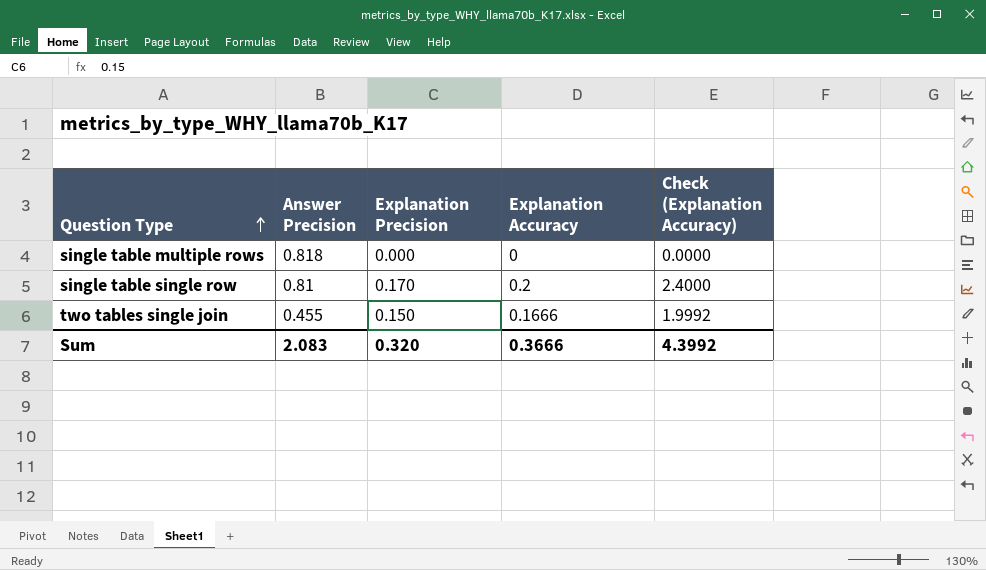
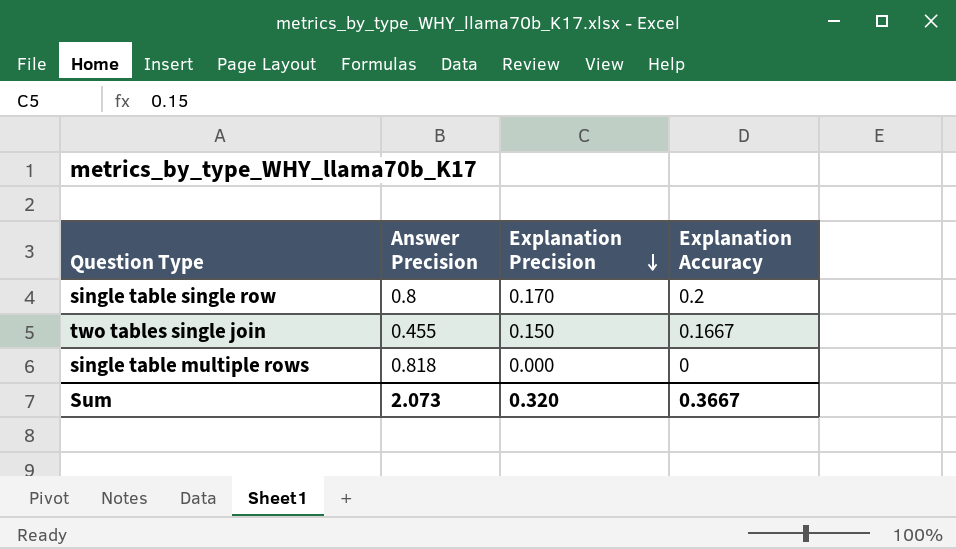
row order: Question Type ascending -> Explanation Precision descending
column Check (Explanation Accuracy) | formula: [Explanation Accuracy] * 12 -> none
single table single row | Answer Precision: 0.81 -> 0.8
two tables single join | Explanation Accuracy: 0.1666 -> 0.1667
Sum | Answer Precision: 2.083 -> 2.073
Sum | Explanation Accuracy: 0.3666 -> 0.3667

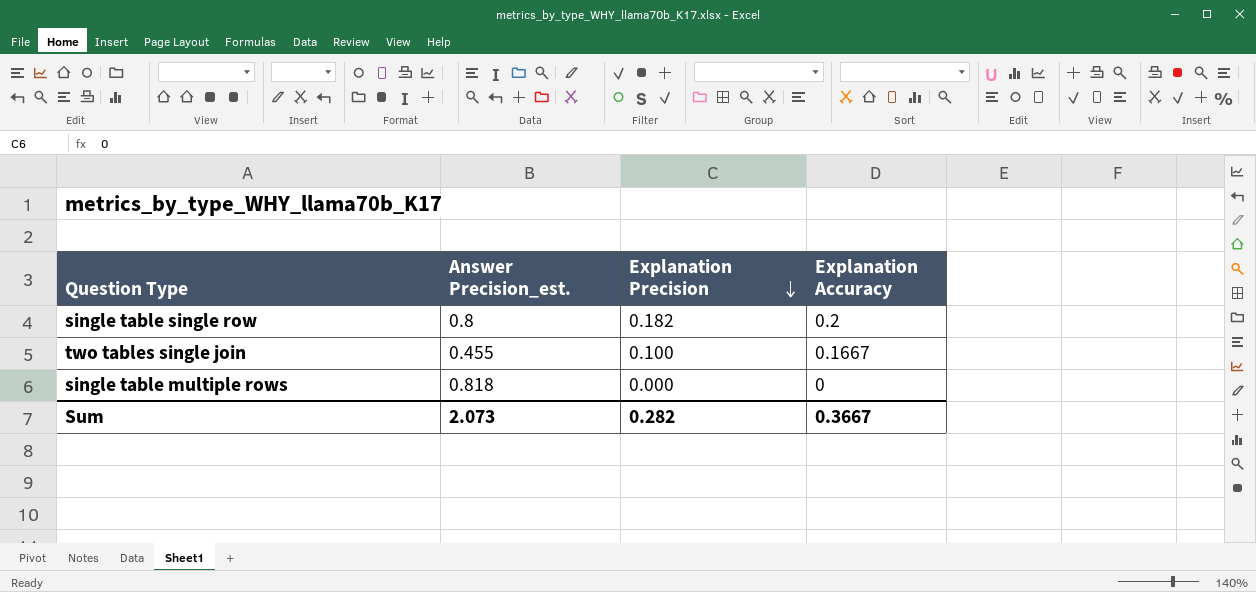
column name: Answer Precision -> Answer Precision_est.
single table single row | Explanation Precision: 0.170 -> 0.182
two tables single join | Explanation Precision: 0.150 -> 0.100
Sum | Explanation Precision: 0.320 -> 0.282

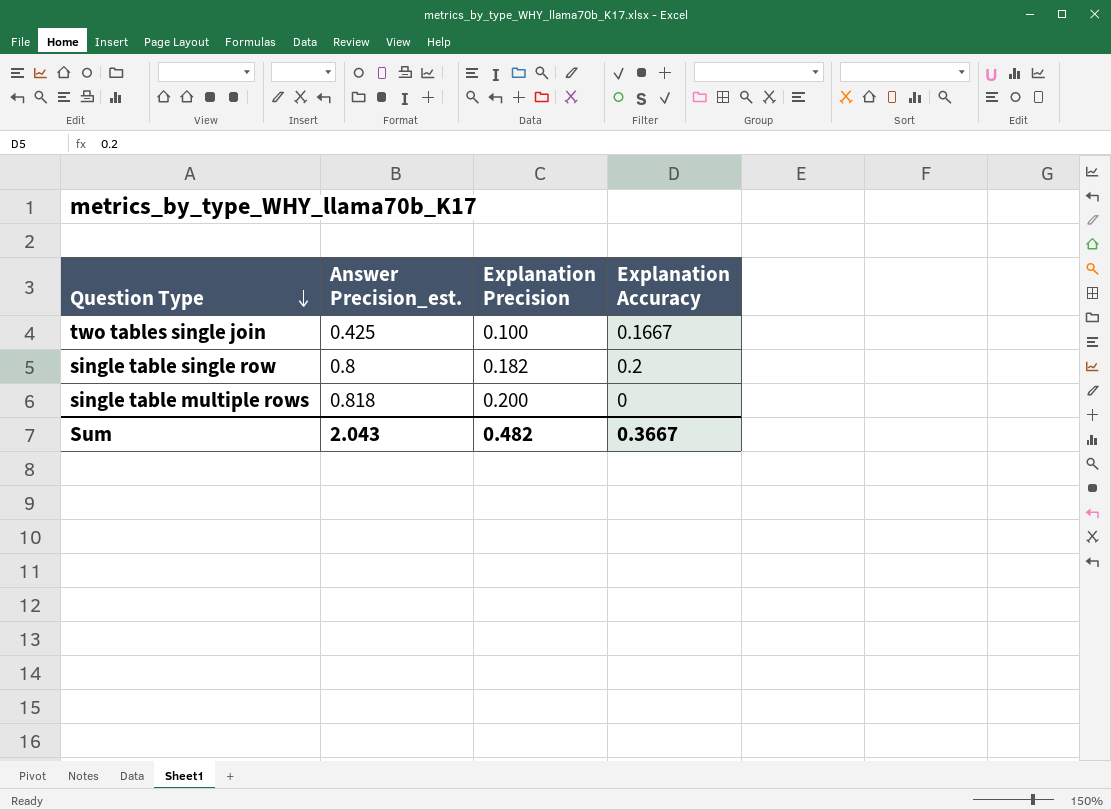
row order: Explanation Precision descending -> Question Type descending
two tables single join | Answer Precision_est.: 0.455 -> 0.425
single table multiple rows | Explanation Precision: 0.000 -> 0.200
Sum | Answer Precision_est.: 2.073 -> 2.043
Sum | Explanation Precision: 0.282 -> 0.482

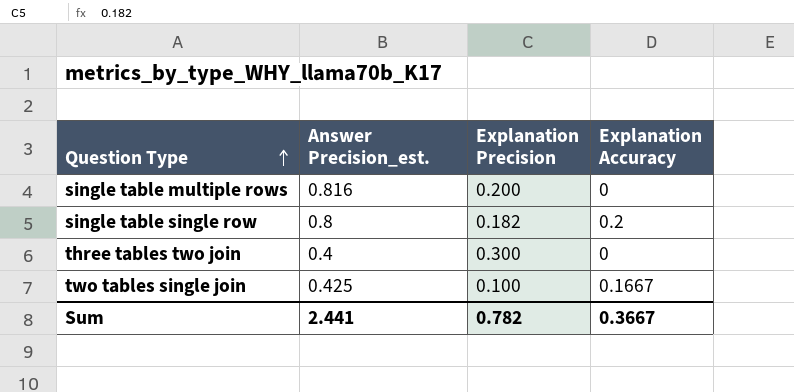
row order: Question Type descending -> Question Type ascending
single table multiple rows | Answer Precision_est.: 0.818 -> 0.816
row three tables two join: none -> 0.4 | 0.300 | 0
Sum | Answer Precision_est.: 2.043 -> 2.441
Sum | Explanation Precision: 0.482 -> 0.782

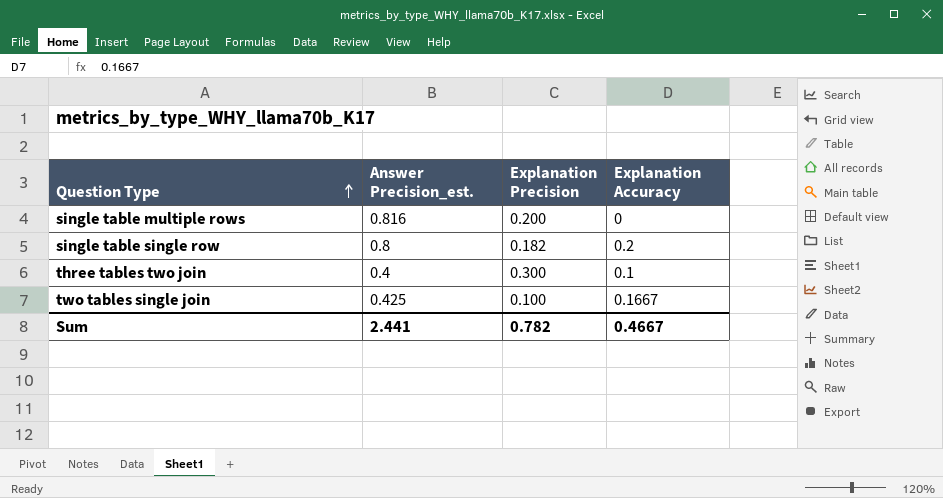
three tables two join | Explanation Accuracy: 0 -> 0.1
Sum | Explanation Accuracy: 0.3667 -> 0.4667

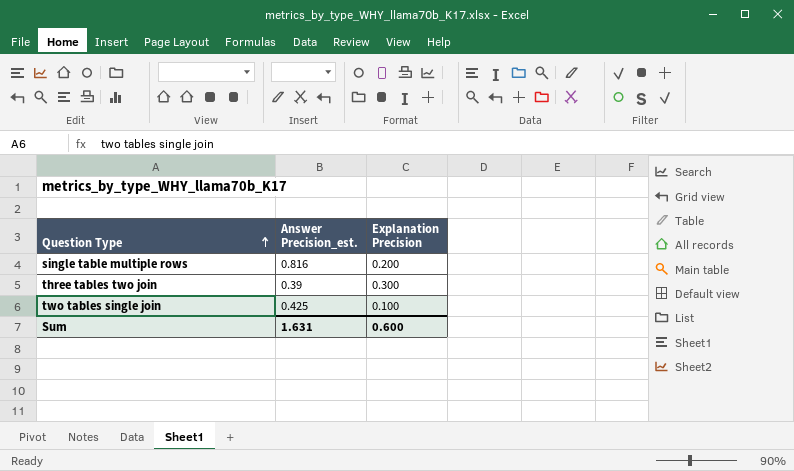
column Explanation Accuracy | position: 4 -> none
row single table single row: 0.8 | 0.182 | 0.2 -> none
three tables two join | Answer Precision_est.: 0.4 -> 0.39
Sum | Answer Precision_est.: 2.441 -> 1.631
Sum | Explanation Precision: 0.782 -> 0.600

